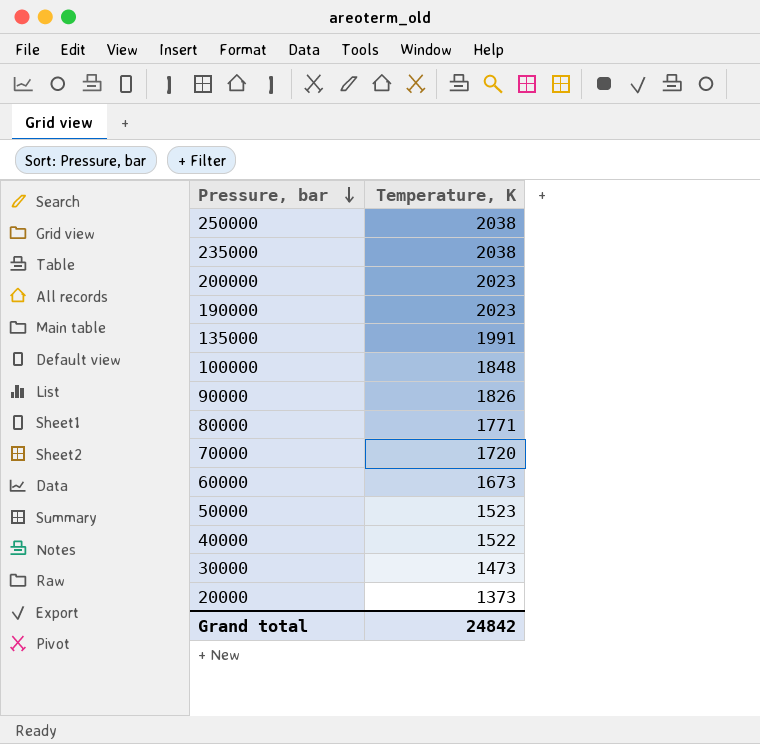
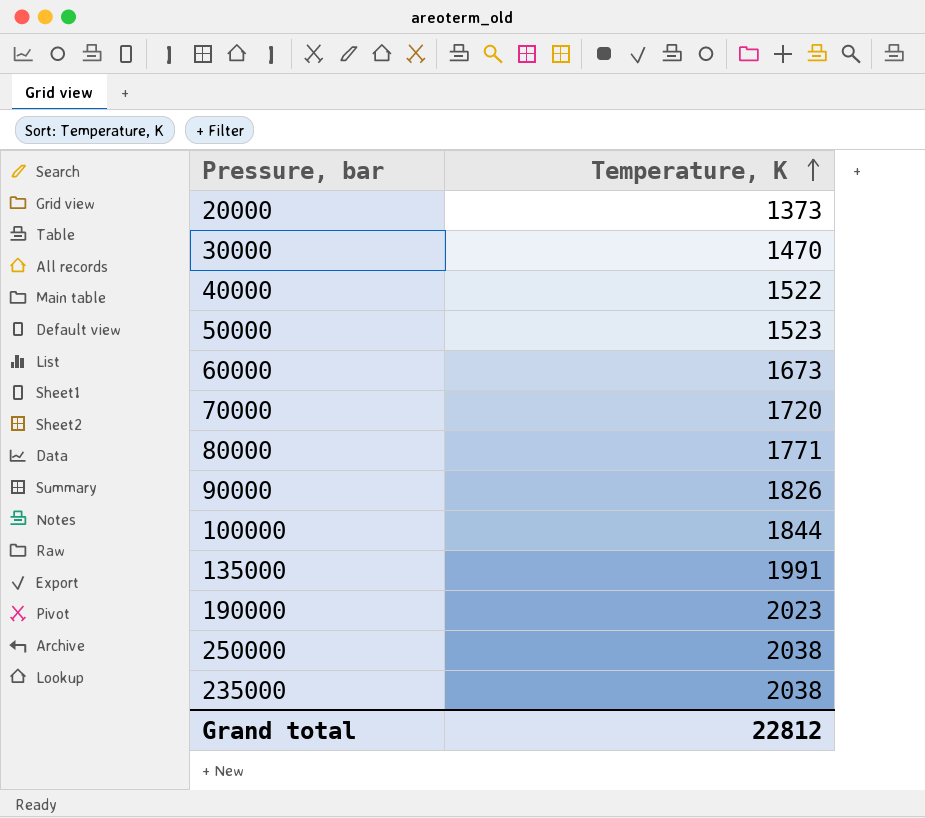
row order: Pressure, bar descending -> Temperature, K ascending
row 200000: 2023 -> none
30000 | Temperature, K: 1473 -> 1470
100000 | Temperature, K: 1848 -> 1844
Grand total | Temperature, K: 24842 -> 22812

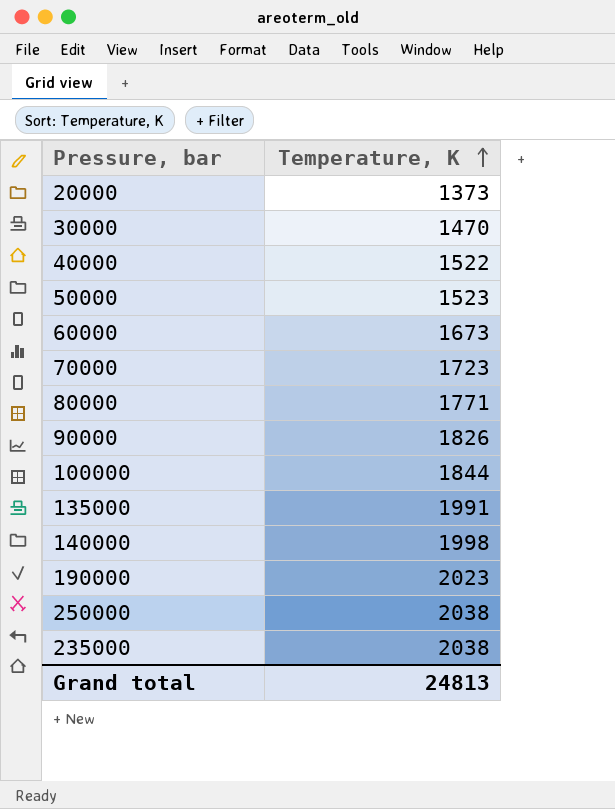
70000 | Temperature, K: 1720 -> 1723
row 140000: none -> 1998
Grand total | Temperature, K: 22812 -> 24813

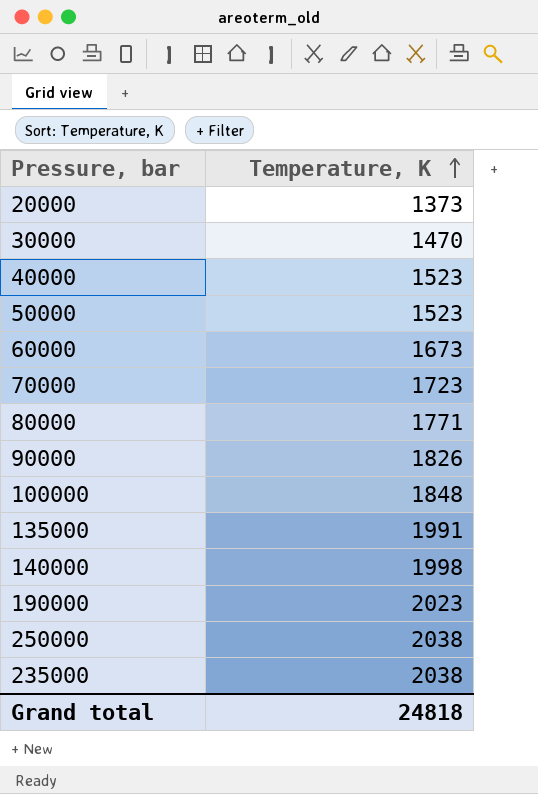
40000 | Temperature, K: 1522 -> 1523
100000 | Temperature, K: 1844 -> 1848
Grand total | Temperature, K: 24813 -> 24818

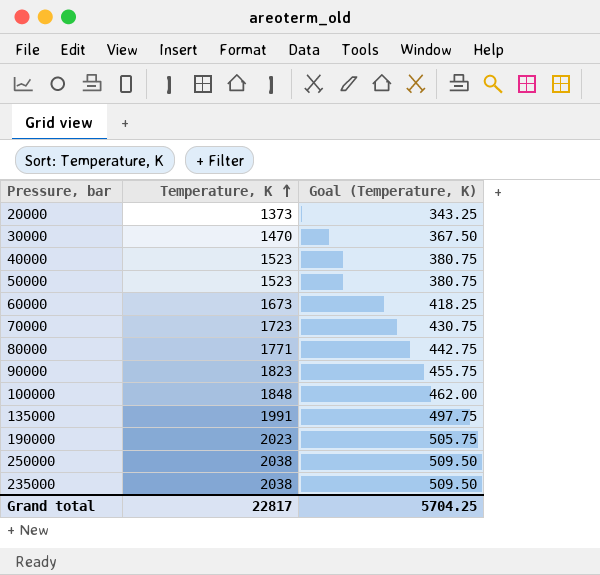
column Goal (Temperature, K) | formula: none -> [Temperature, K] * 0.25
row 140000: 1998 -> none
90000 | Temperature, K: 1826 -> 1823
Grand total | Temperature, K: 24818 -> 22817

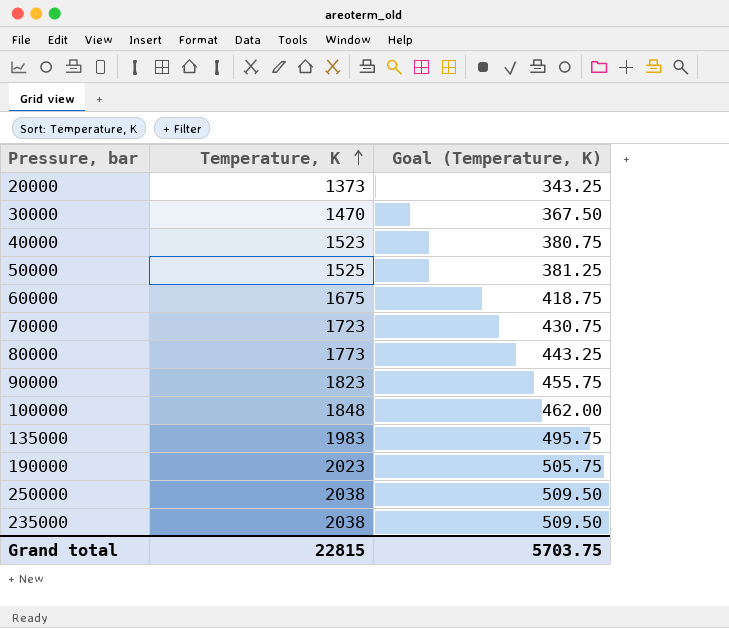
50000 | Temperature, K: 1523 -> 1525
50000 | Goal (Temperature, K): 380.75 -> 381.25
60000 | Temperature, K: 1673 -> 1675
60000 | Goal (Temperature, K): 418.25 -> 418.75
80000 | Temperature, K: 1771 -> 1773
80000 | Goal (Temperature, K): 442.75 -> 443.25
135000 | Temperature, K: 1991 -> 1983
135000 | Goal (Temperature, K): 497.75 -> 495.75
Grand total | Temperature, K: 22817 -> 22815
Grand total | Goal (Temperature, K): 5704.25 -> 5703.75

